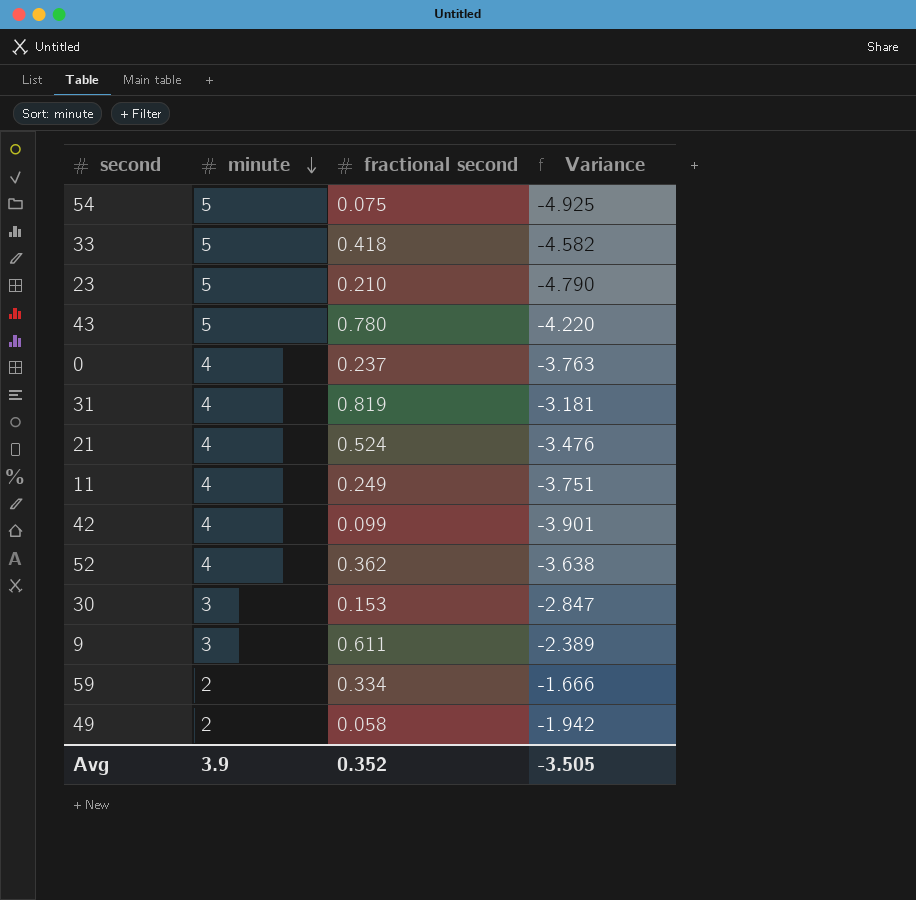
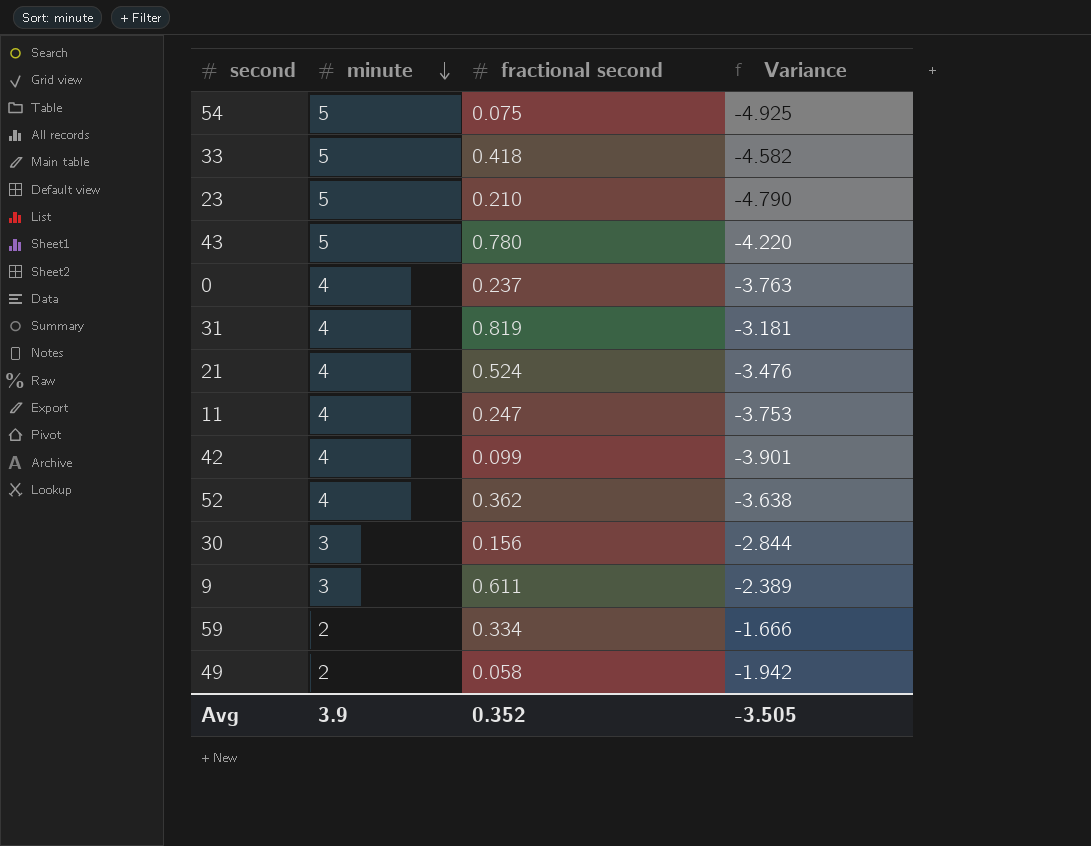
11 | fractional second: 0.249 -> 0.247
11 | Variance: -3.751 -> -3.753
30 | fractional second: 0.153 -> 0.156
30 | Variance: -2.847 -> -2.844

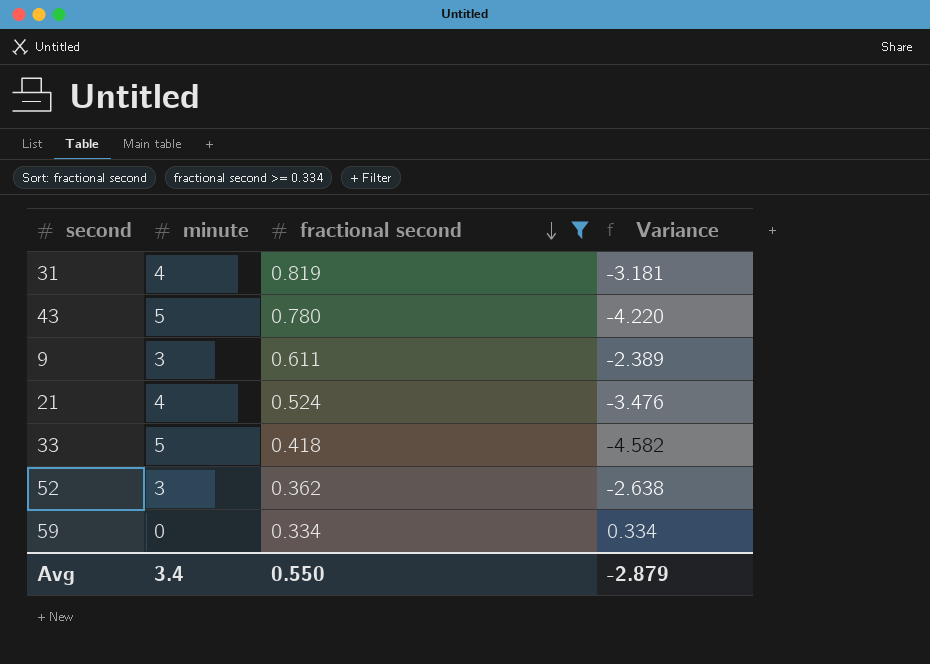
filter: none -> fractional second >= 0.334
row order: minute descending -> fractional second descending
52 | minute: 4 -> 3
52 | Variance: -3.638 -> -2.638
59 | minute: 2 -> 0
59 | Variance: -1.666 -> 0.334
Avg | minute: 3.9 -> 3.4
Avg | fractional second: 0.352 -> 0.550
Avg | Variance: -3.505 -> -2.879

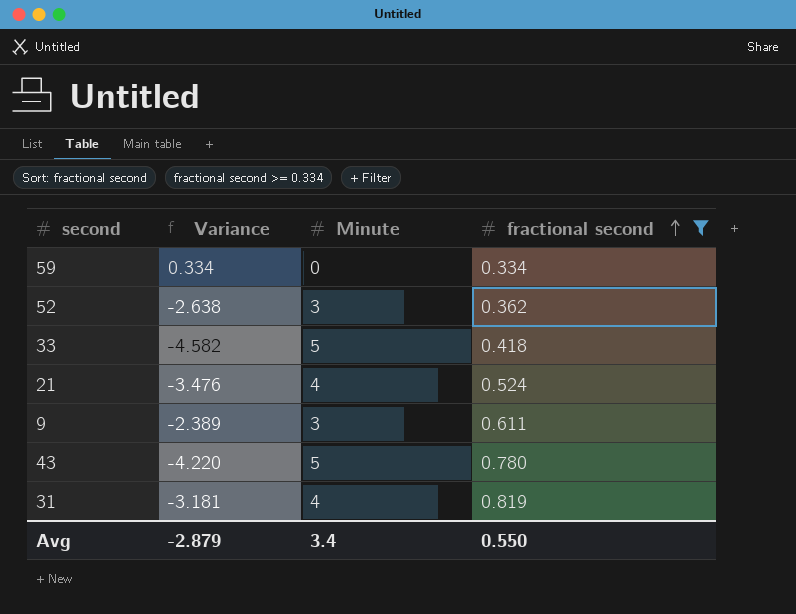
row order: fractional second descending -> fractional second ascending
column Variance | position: 4 -> 2
column name: minute -> Minute

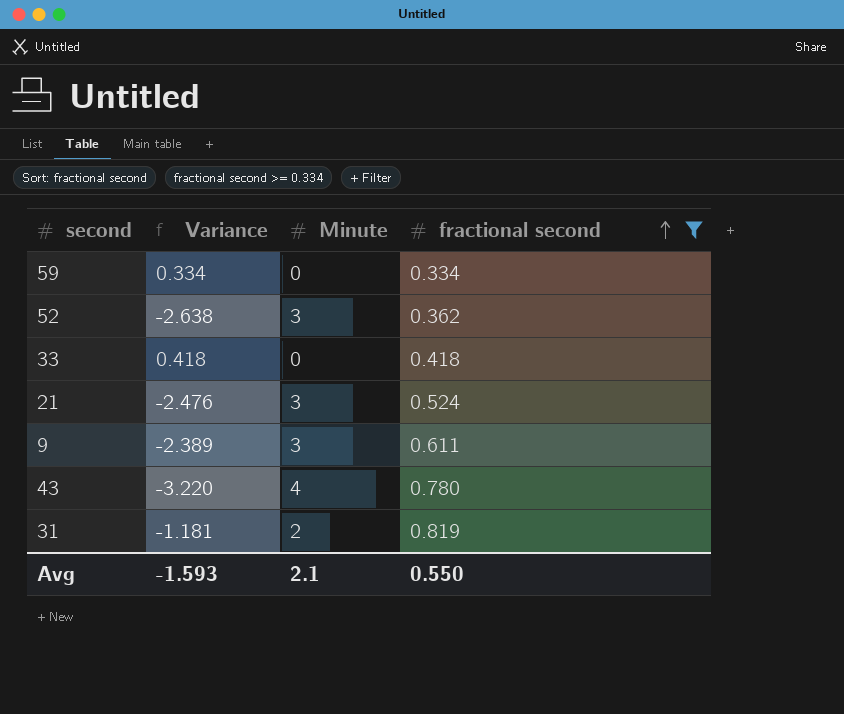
33 | Variance: -4.582 -> 0.418
33 | Minute: 5 -> 0
21 | Variance: -3.476 -> -2.476
21 | Minute: 4 -> 3
43 | Variance: -4.220 -> -3.220
43 | Minute: 5 -> 4
31 | Variance: -3.181 -> -1.181
31 | Minute: 4 -> 2
Avg | Variance: -2.879 -> -1.593
Avg | Minute: 3.4 -> 2.1

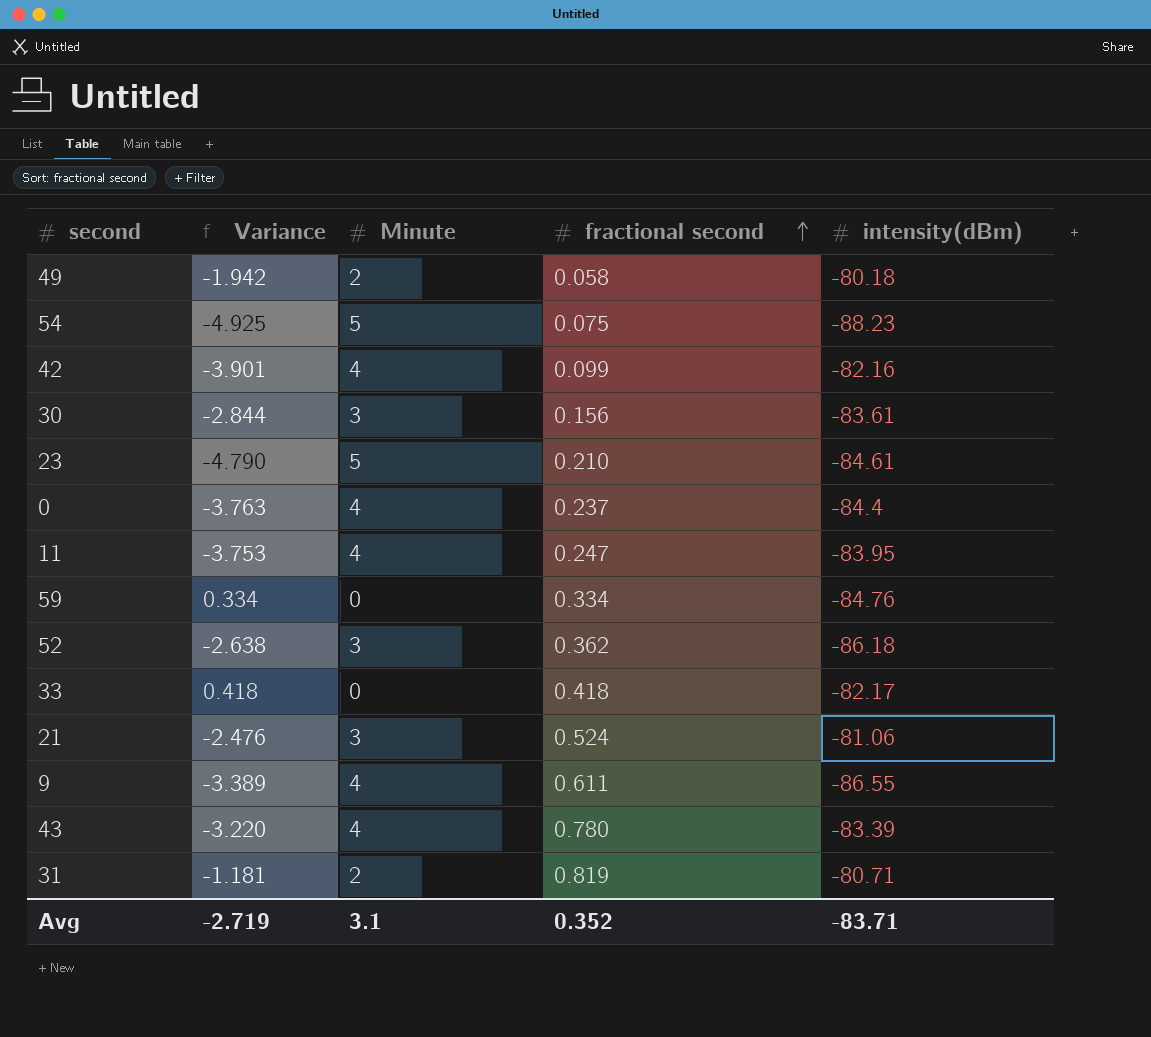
filter: fractional second >= 0.334 -> none
column intensity(dBm) | position: none -> 5
9 | Variance: -2.389 -> -3.389
9 | Minute: 3 -> 4
Avg | Variance: -1.593 -> -2.719
Avg | Minute: 2.1 -> 3.1
Avg | fractional second: 0.550 -> 0.352

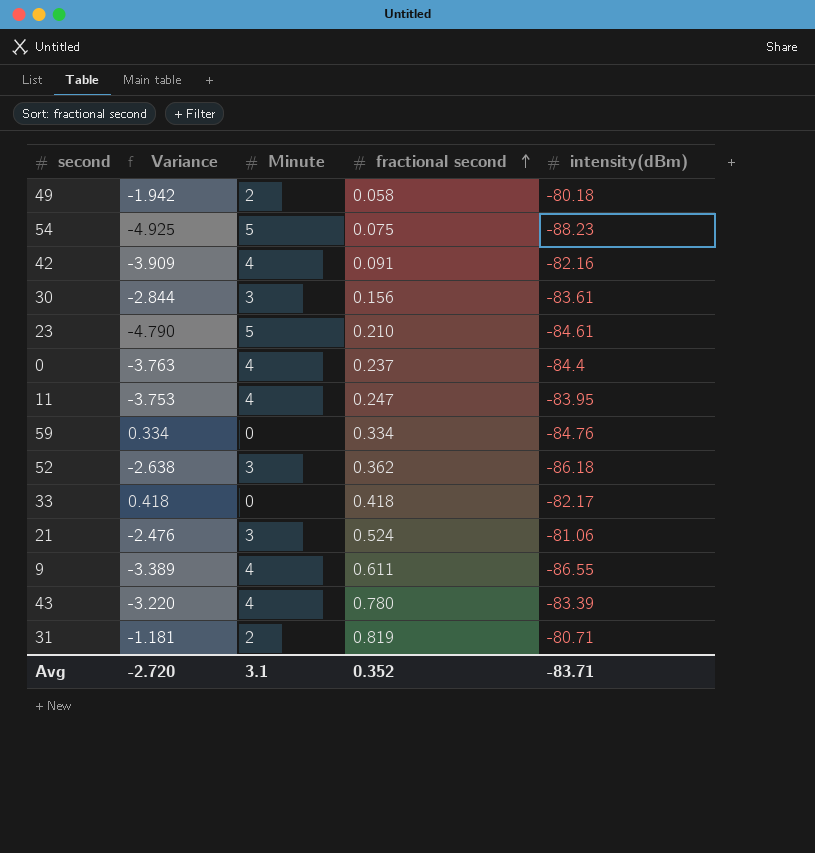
42 | Variance: -3.901 -> -3.909
42 | fractional second: 0.099 -> 0.091
Avg | Variance: -2.719 -> -2.720

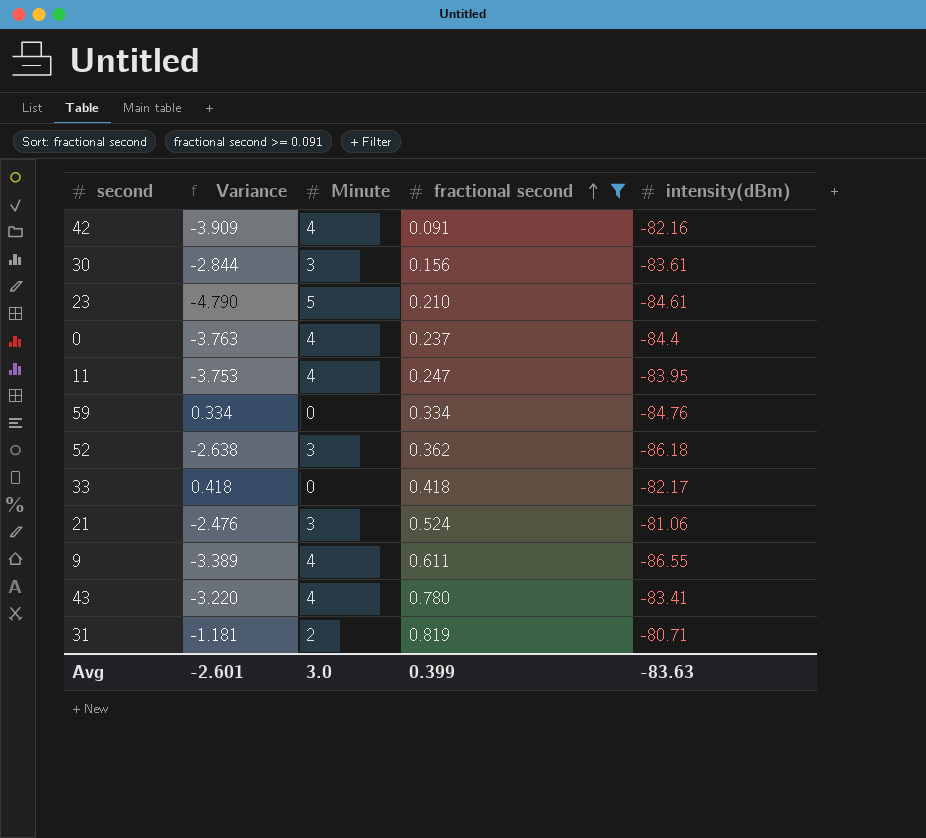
filter: none -> fractional second >= 0.091
43 | intensity(dBm): -83.39 -> -83.41
Avg | Variance: -2.720 -> -2.601
Avg | Minute: 3.1 -> 3.0
Avg | fractional second: 0.352 -> 0.399
Avg | intensity(dBm): -83.71 -> -83.63

